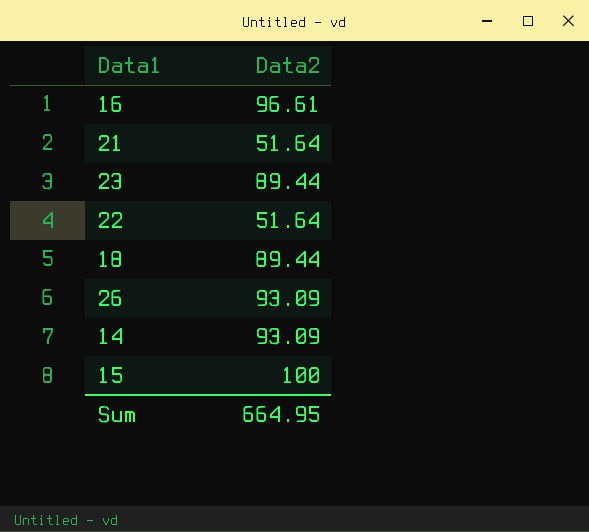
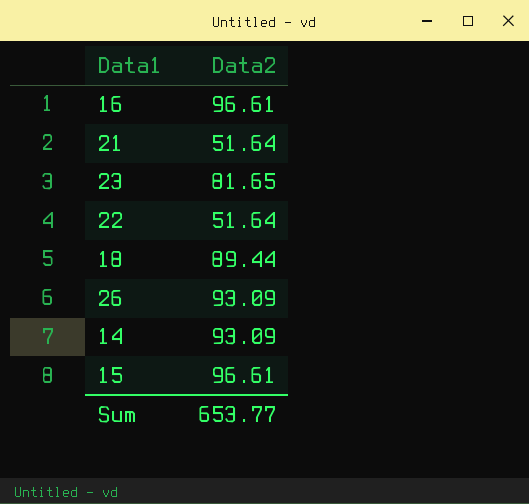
23 | Data2: 89.44 -> 81.65
15 | Data2: 100 -> 96.61
Sum | Data2: 664.95 -> 653.77

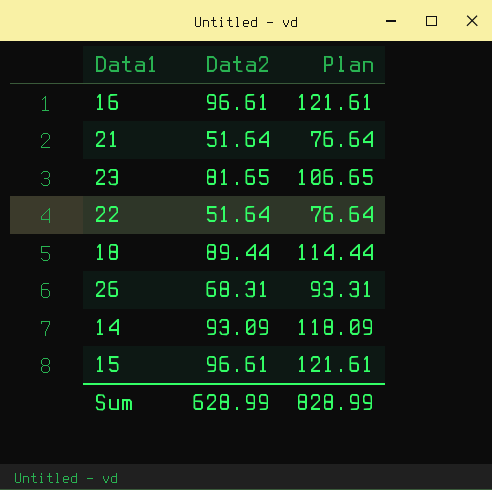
column Plan | formula: none -> [Data2] + 25
26 | Data2: 93.09 -> 68.31
Sum | Data2: 653.77 -> 628.99

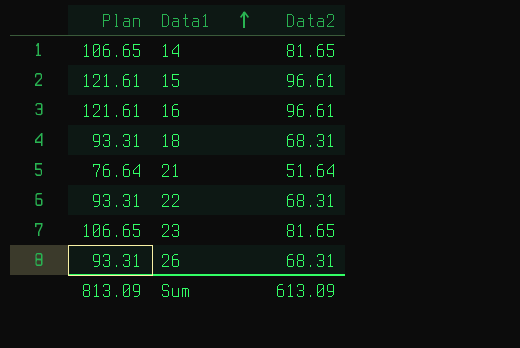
row order: none -> Data1 ascending
column Plan | position: 3 -> 1
14 | Plan: 118.09 -> 106.65
14 | Data2: 93.09 -> 81.65
18 | Plan: 114.44 -> 93.31
18 | Data2: 89.44 -> 68.31
22 | Plan: 76.64 -> 93.31
22 | Data2: 51.64 -> 68.31
Sum | Plan: 828.99 -> 813.09
Sum | Data2: 628.99 -> 613.09

